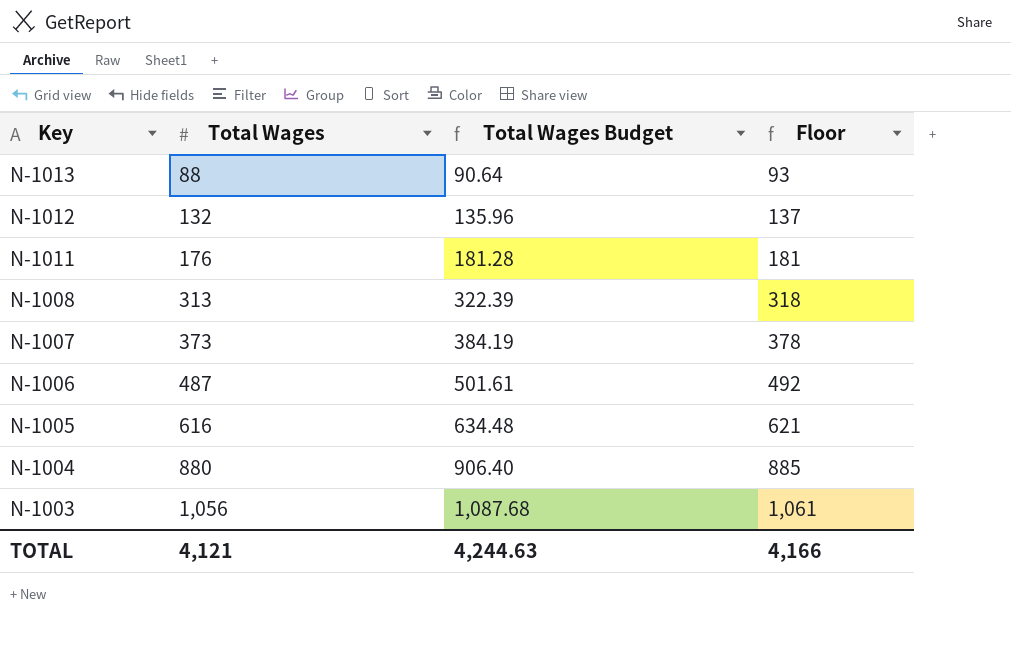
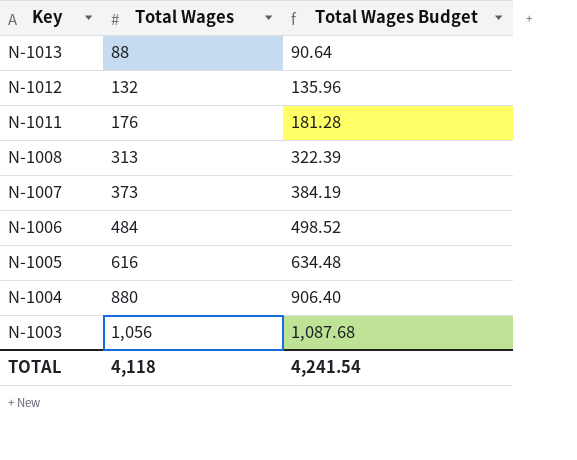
column Floor | formula: [Total Wages] + 5 -> none
N-1006 | Total Wages: 487 -> 484
N-1006 | Total Wages Budget: 501.61 -> 498.52
TOTAL | Total Wages: 4,121 -> 4,118
TOTAL | Total Wages Budget: 4,244.63 -> 4,241.54

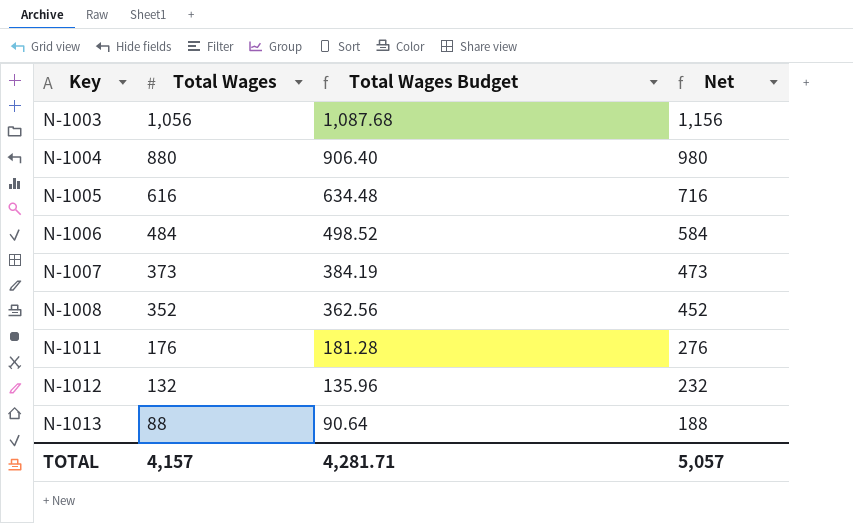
row order: Key descending -> Key ascending
column Net | formula: none -> [Total Wages] + 100
N-1008 | Total Wages: 313 -> 352
N-1008 | Total Wages Budget: 322.39 -> 362.56
TOTAL | Total Wages: 4,118 -> 4,157
TOTAL | Total Wages Budget: 4,241.54 -> 4,281.71

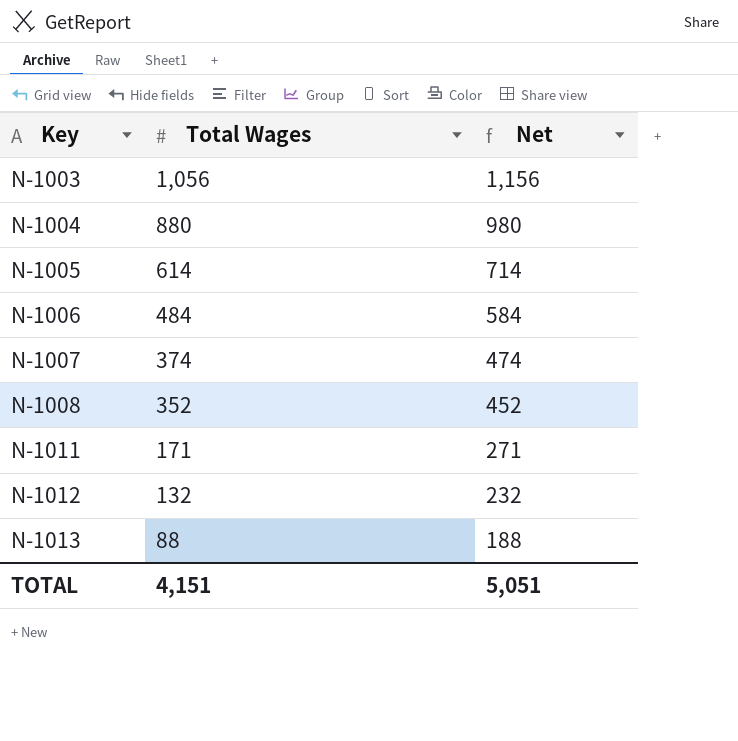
column Total Wages Budget | formula: [Total Wages] * 1.03 -> none
N-1005 | Total Wages: 616 -> 614
N-1005 | Net: 716 -> 714
N-1007 | Total Wages: 373 -> 374
N-1007 | Net: 473 -> 474
N-1011 | Total Wages: 176 -> 171
N-1011 | Net: 276 -> 271
TOTAL | Total Wages: 4,157 -> 4,151
TOTAL | Net: 5,057 -> 5,051

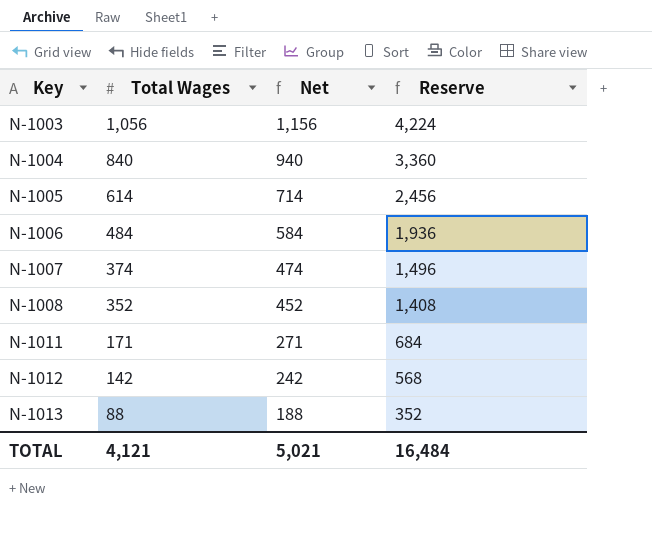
column Reserve | formula: none -> [Total Wages] * 4
N-1004 | Total Wages: 880 -> 840
N-1004 | Net: 980 -> 940
N-1012 | Total Wages: 132 -> 142
N-1012 | Net: 232 -> 242
TOTAL | Total Wages: 4,151 -> 4,121
TOTAL | Net: 5,051 -> 5,021

